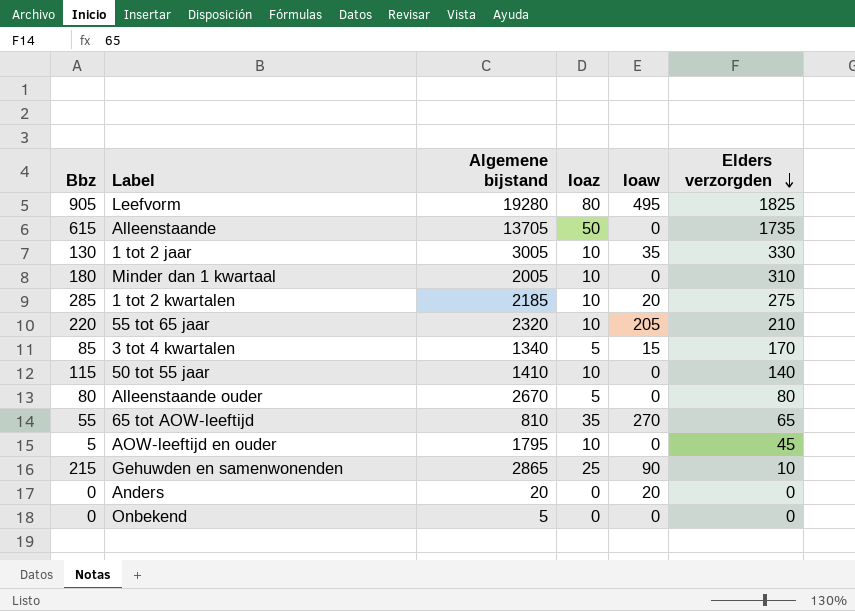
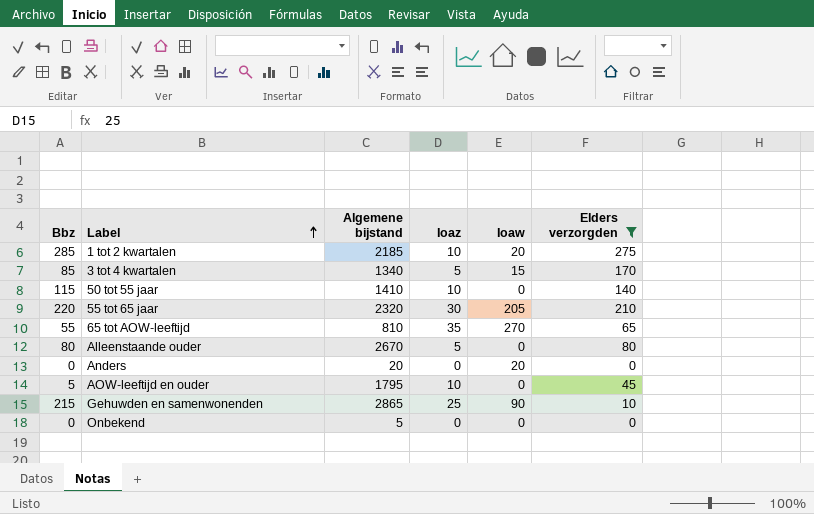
filter: none -> Elders verzorgden <= 275
row order: Elders verzorgden descending -> Label ascending
55 tot 65 jaar | Ioaz: 10 -> 30

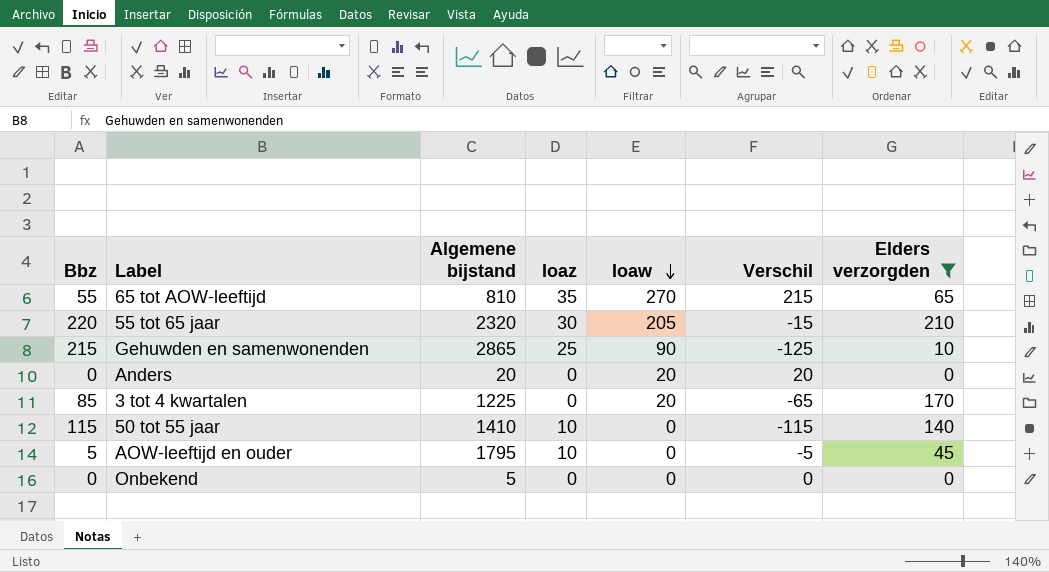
row order: Label ascending -> Ioaw descending
column Verschil | formula: none -> [Ioaw] - [Bbz]
row 1 tot 2 kwartalen: 285 | 2185 | 10 | 20 | 275 -> none
row Alleenstaande ouder: 80 | 2670 | 5 | 0 | 80 -> none
3 tot 4 kwartalen | Algemene bijstand: 1340 -> 1225
3 tot 4 kwartalen | Ioaz: 5 -> 0
3 tot 4 kwartalen | Ioaw: 15 -> 20

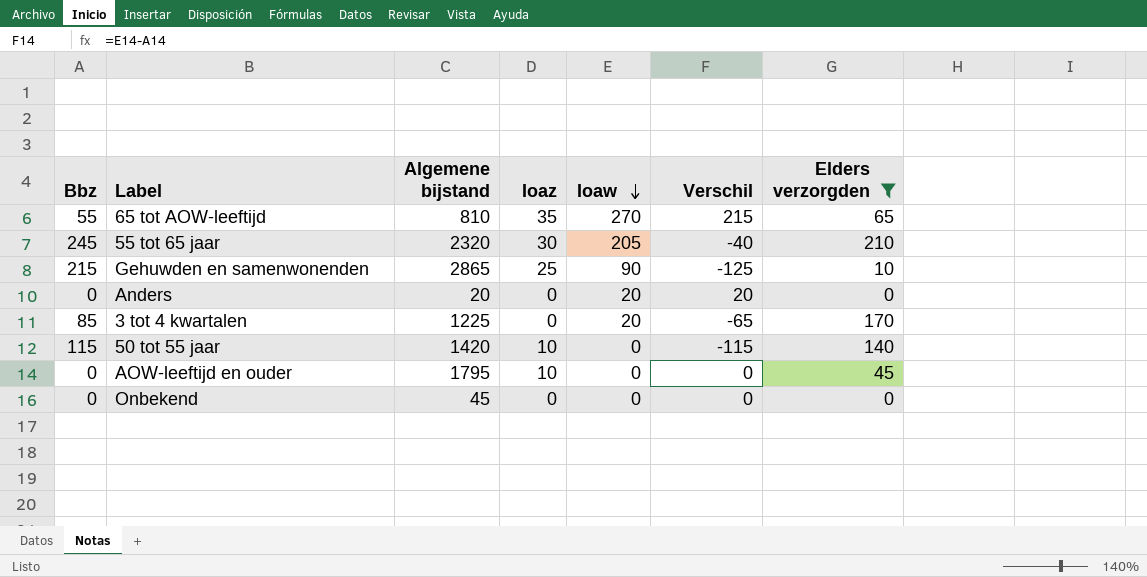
55 tot 65 jaar | Bbz: 220 -> 245
55 tot 65 jaar | Verschil: -15 -> -40
50 tot 55 jaar | Algemene bijstand: 1410 -> 1420
AOW-leeftijd en ouder | Bbz: 5 -> 0
AOW-leeftijd en ouder | Verschil: -5 -> 0
Onbekend | Algemene bijstand: 5 -> 45

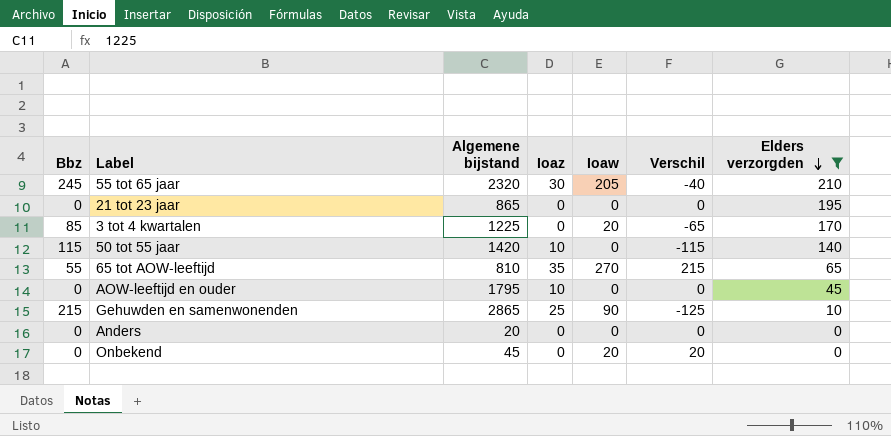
row order: Ioaw descending -> Elders verzorgden descending
row 21 tot 23 jaar: none -> 0 | 865 | 0 | 0 | 0 | 195
Anders | Ioaw: 20 -> 0
Anders | Verschil: 20 -> 0
Onbekend | Ioaw: 0 -> 20
Onbekend | Verschil: 0 -> 20

